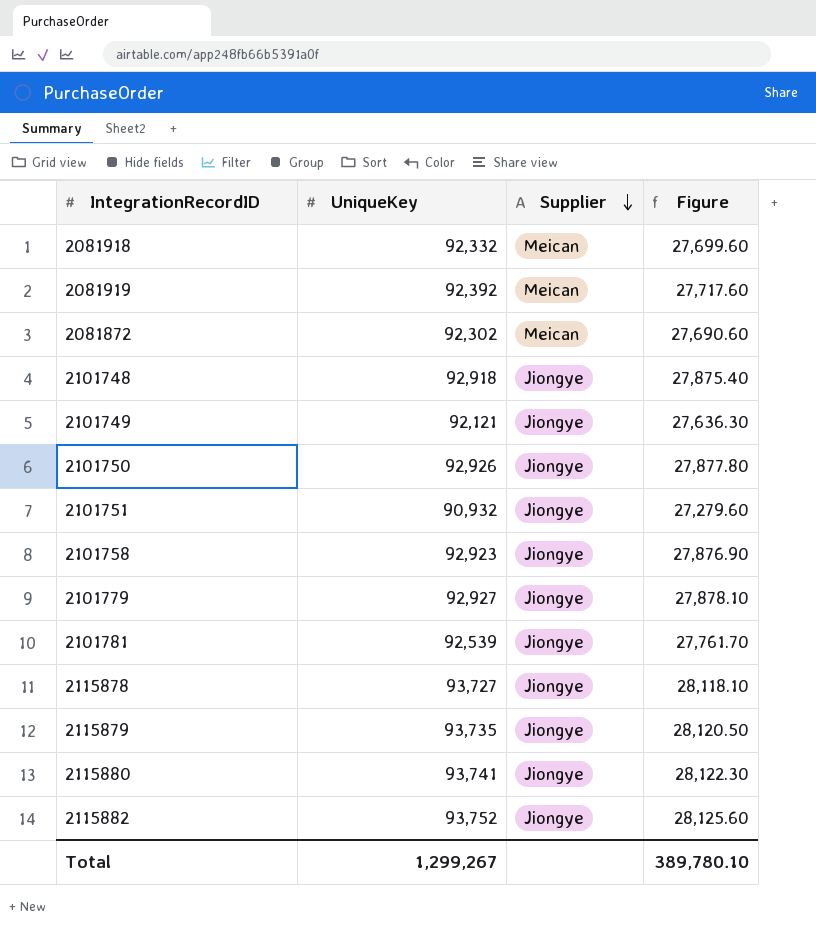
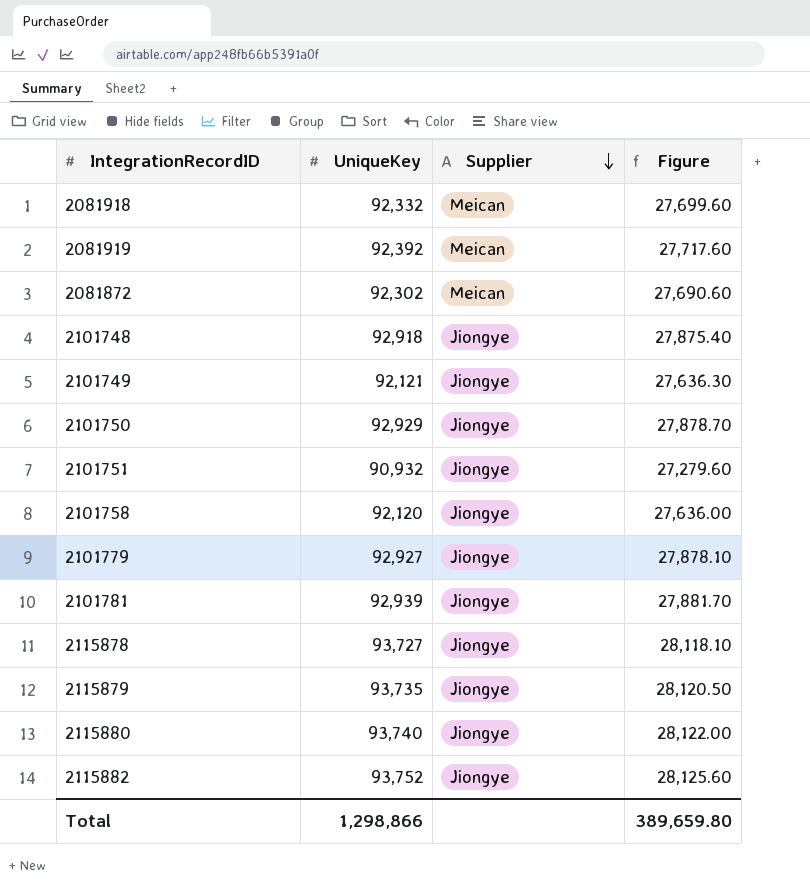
2101750 | UniqueKey: 92,926 -> 92,929
2101750 | Figure: 27,877.80 -> 27,878.70
2101758 | UniqueKey: 92,923 -> 92,120
2101758 | Figure: 27,876.90 -> 27,636.00
2101781 | UniqueKey: 92,539 -> 92,939
2101781 | Figure: 27,761.70 -> 27,881.70
2115880 | UniqueKey: 93,741 -> 93,740
2115880 | Figure: 28,122.30 -> 28,122.00
Total | UniqueKey: 1,299,267 -> 1,298,866
Total | Figure: 389,780.10 -> 389,659.80

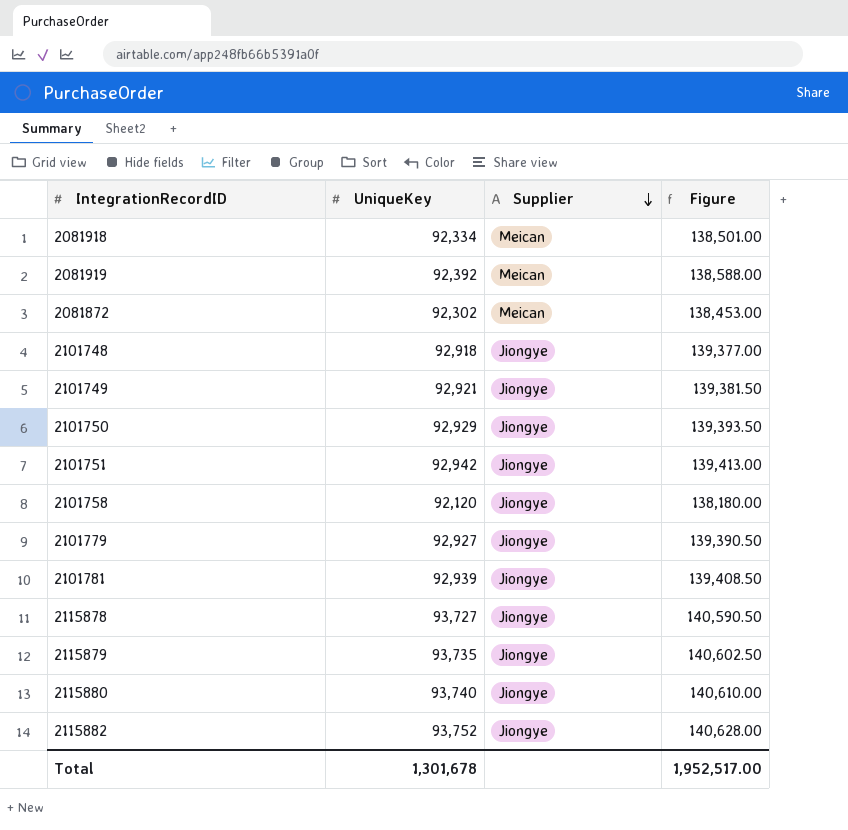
column Figure | formula: [UniqueKey] * 0.3 -> [UniqueKey] * 1.5
2081918 | UniqueKey: 92,332 -> 92,334
2101749 | UniqueKey: 92,121 -> 92,921
2101751 | UniqueKey: 90,932 -> 92,942
Total | UniqueKey: 1,298,866 -> 1,301,678
Total | Figure: 389,659.80 -> 1,952,517.00

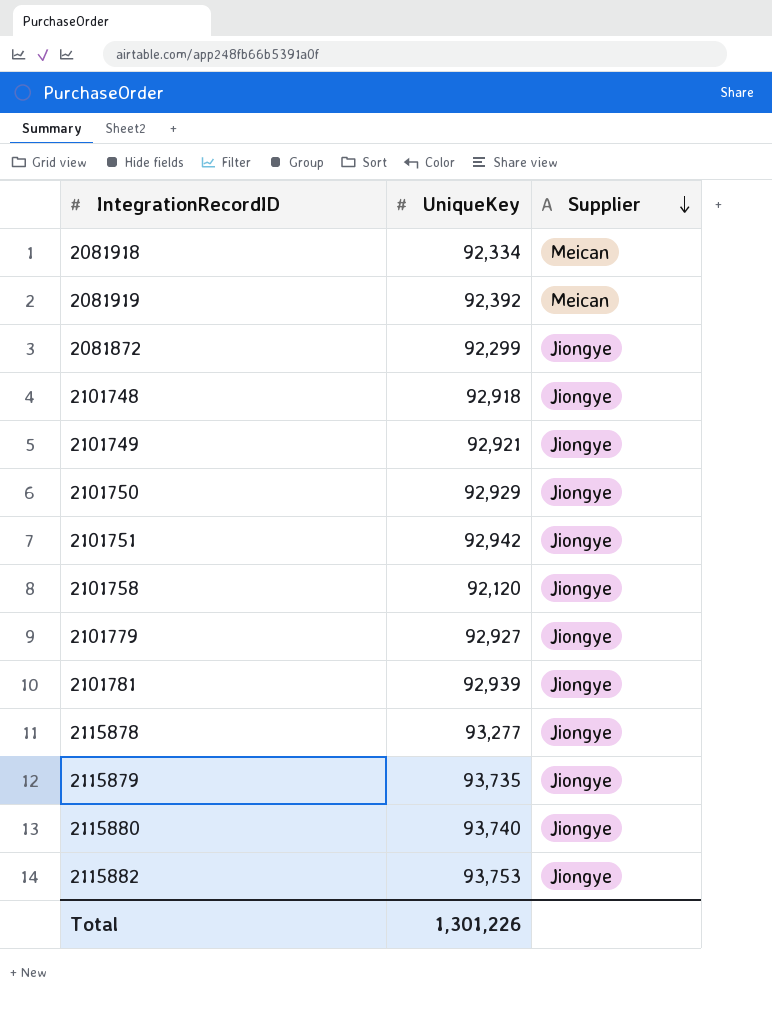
column Figure | formula: [UniqueKey] * 1.5 -> none
2081872 | UniqueKey: 92,302 -> 92,299
2081872 | Supplier: Meican -> Jiongye
2115878 | UniqueKey: 93,727 -> 93,277
2115882 | UniqueKey: 93,752 -> 93,753
Total | UniqueKey: 1,301,678 -> 1,301,226

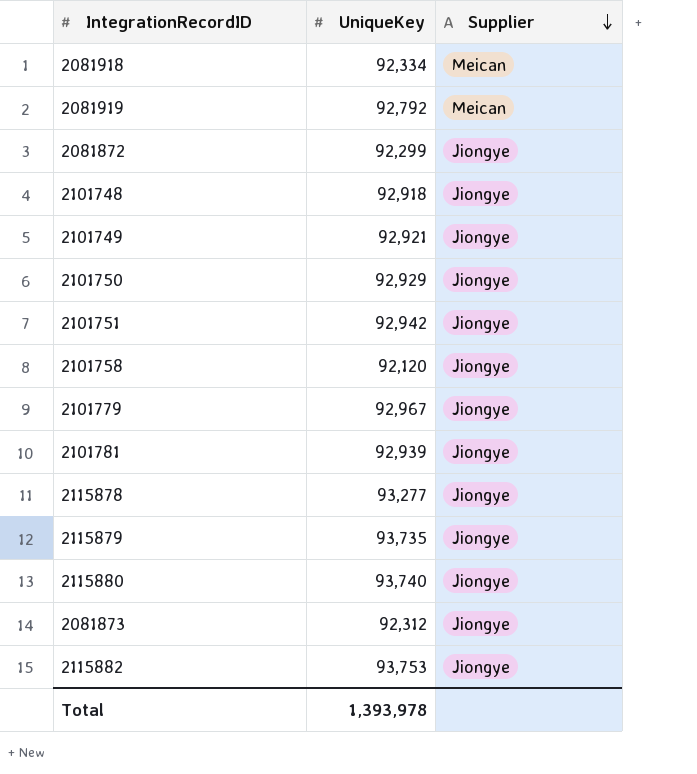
2081919 | UniqueKey: 92,392 -> 92,792
2101779 | UniqueKey: 92,927 -> 92,967
row 2081873: none -> 92,312 | Jiongye
Total | UniqueKey: 1,301,226 -> 1,393,978

